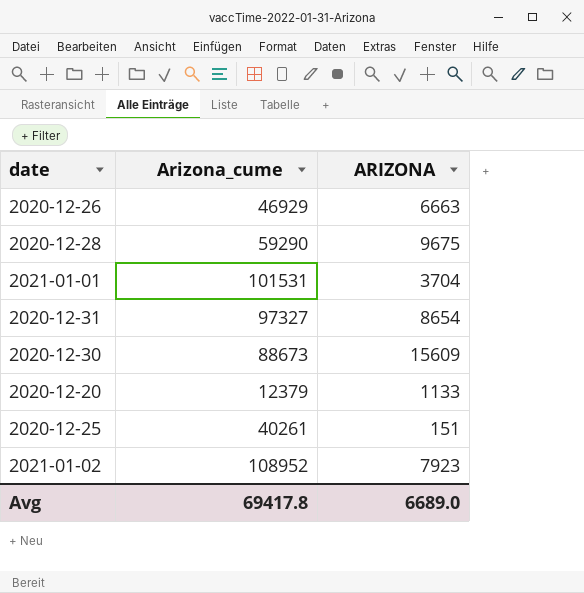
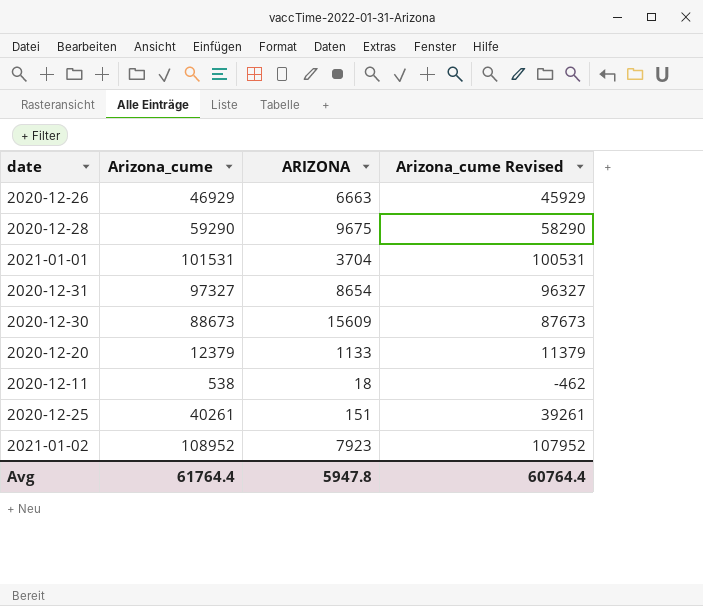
column Arizona_cume Revised | formula: none -> [Arizona_cume] - 1000
row 2020-12-11: none -> 538 | 18 | -462
Avg | Arizona_cume: 69417.8 -> 61764.4
Avg | ARIZONA: 6689.0 -> 5947.8

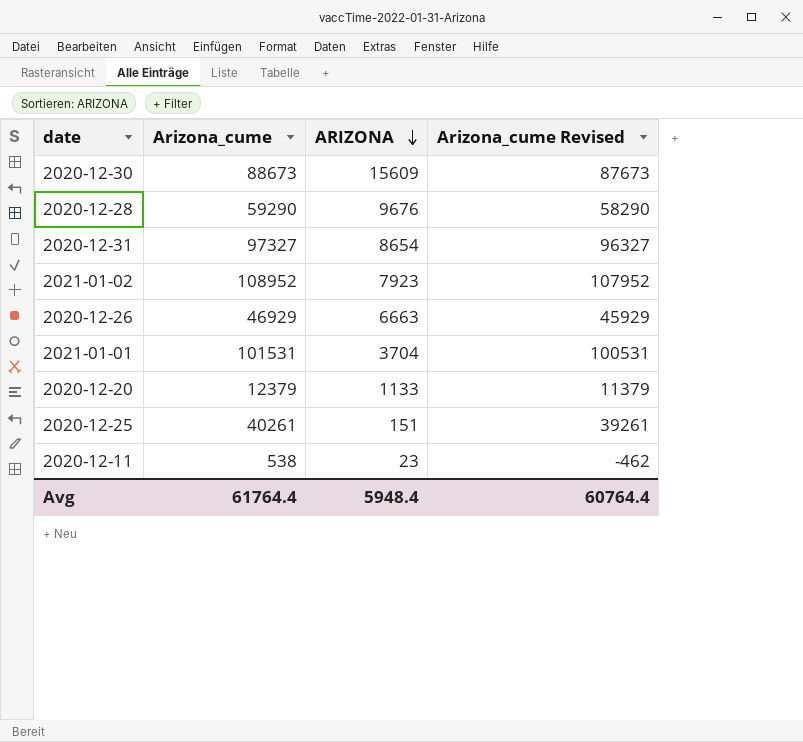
row order: none -> ARIZONA descending
2020-12-28 | ARIZONA: 9675 -> 9676
2020-12-11 | ARIZONA: 18 -> 23
Avg | ARIZONA: 5947.8 -> 5948.4

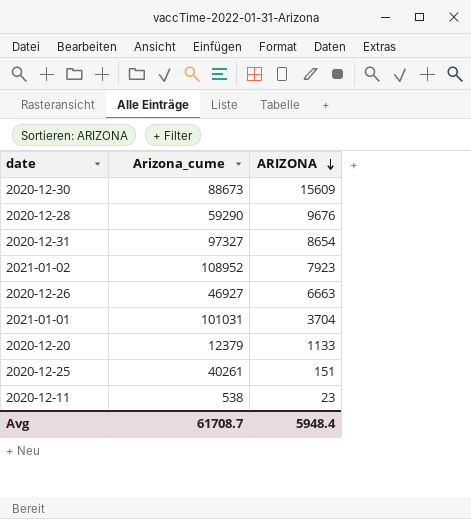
column Arizona_cume Revised | formula: [Arizona_cume] - 1000 -> none
2020-12-26 | Arizona_cume: 46929 -> 46927
2021-01-01 | Arizona_cume: 101531 -> 101031
Avg | Arizona_cume: 61764.4 -> 61708.7

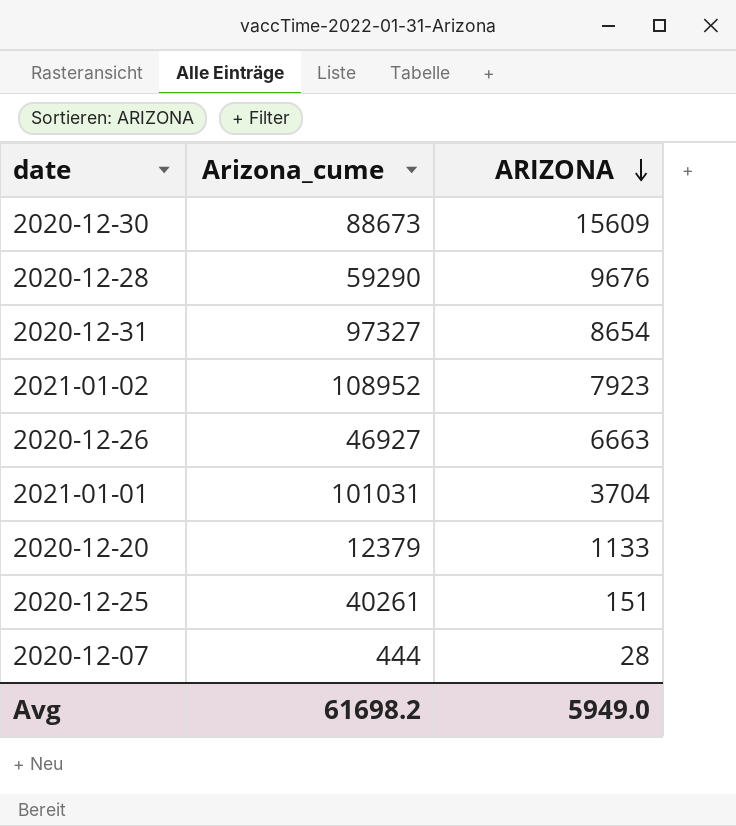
row 2020-12-11: 538 | 23 -> none
row 2020-12-07: none -> 444 | 28
Avg | Arizona_cume: 61708.7 -> 61698.2
Avg | ARIZONA: 5948.4 -> 5949.0

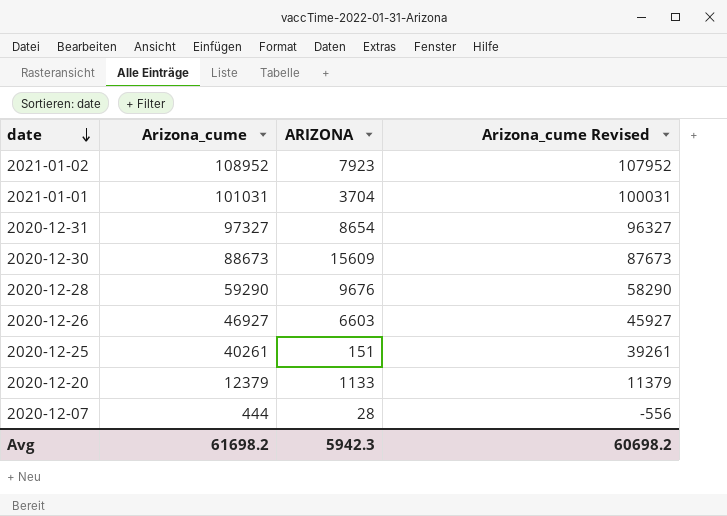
row order: ARIZONA descending -> date descending
column Arizona_cume Revised | formula: none -> [Arizona_cume] - 1000
2020-12-26 | ARIZONA: 6663 -> 6603
Avg | ARIZONA: 5949.0 -> 5942.3

